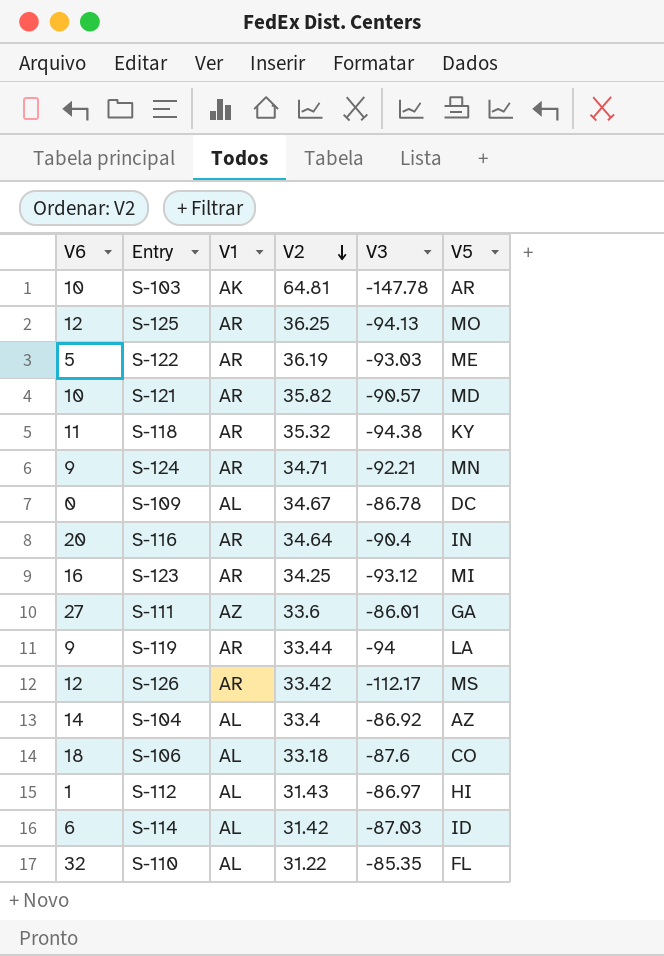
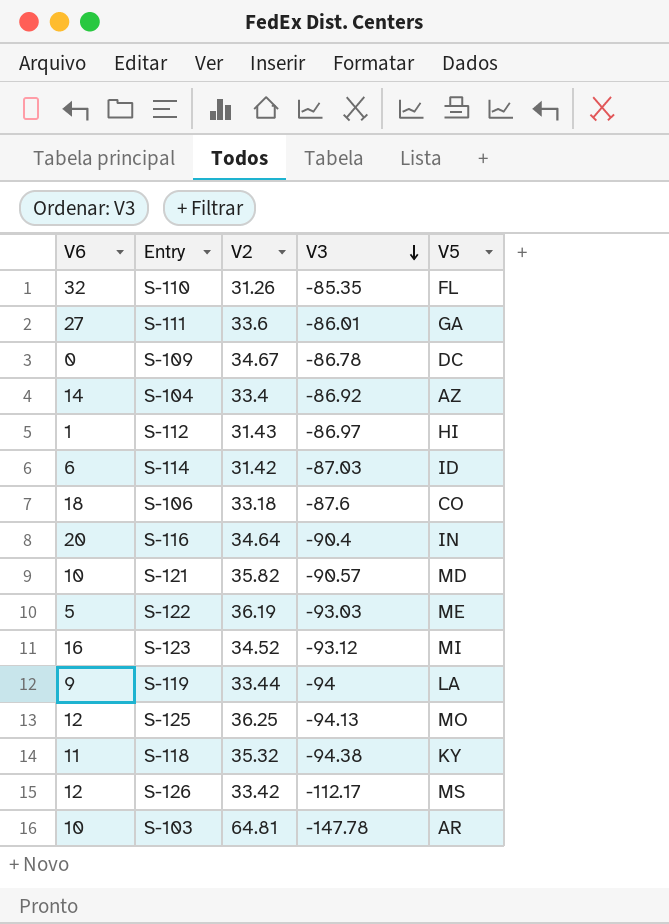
row order: V2 descending -> V3 descending
column V1 | position: 3 -> none
row S-124: 9 | AR | 34.71 | -92.21 | MN -> none
S-110 | V2: 31.22 -> 31.26
S-123 | V2: 34.25 -> 34.52

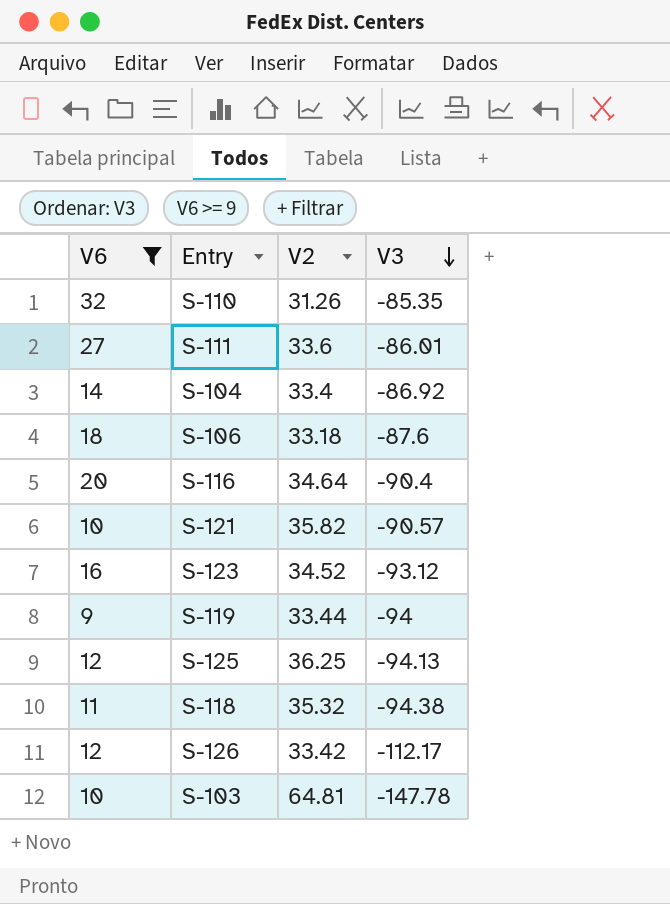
filter: none -> V6 >= 9
column V5 | position: 5 -> none

